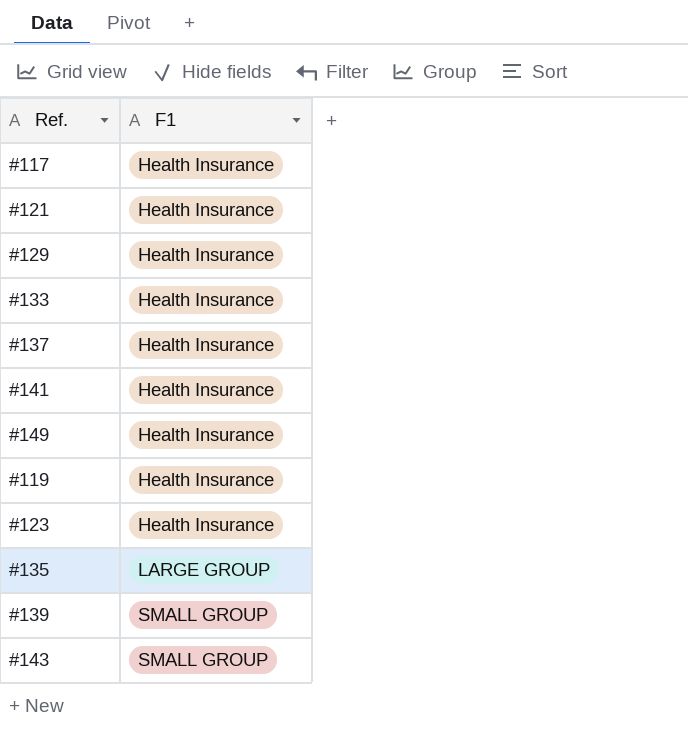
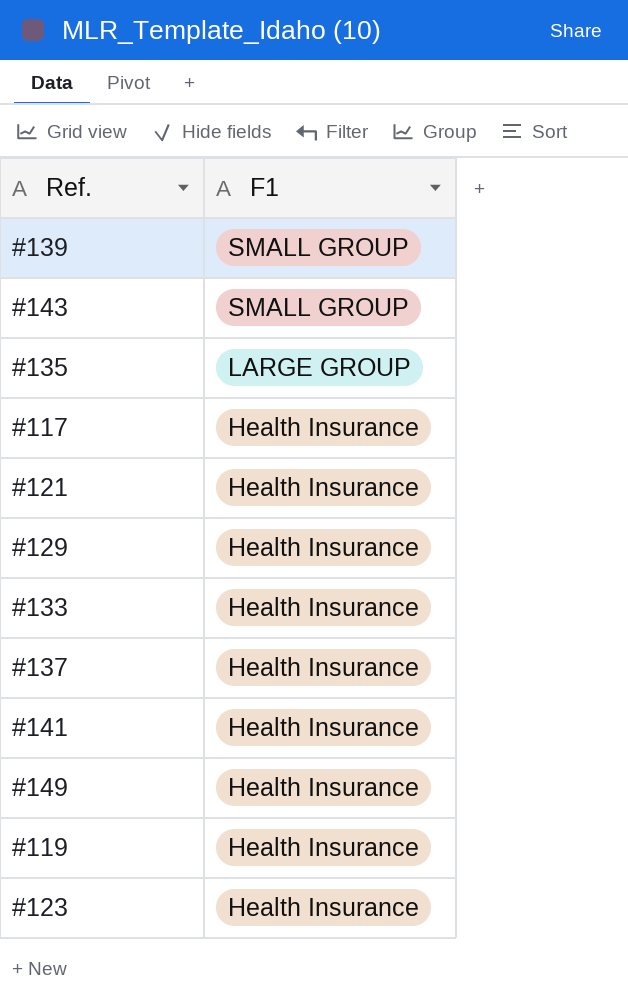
row order: F1 ascending -> F1 descending

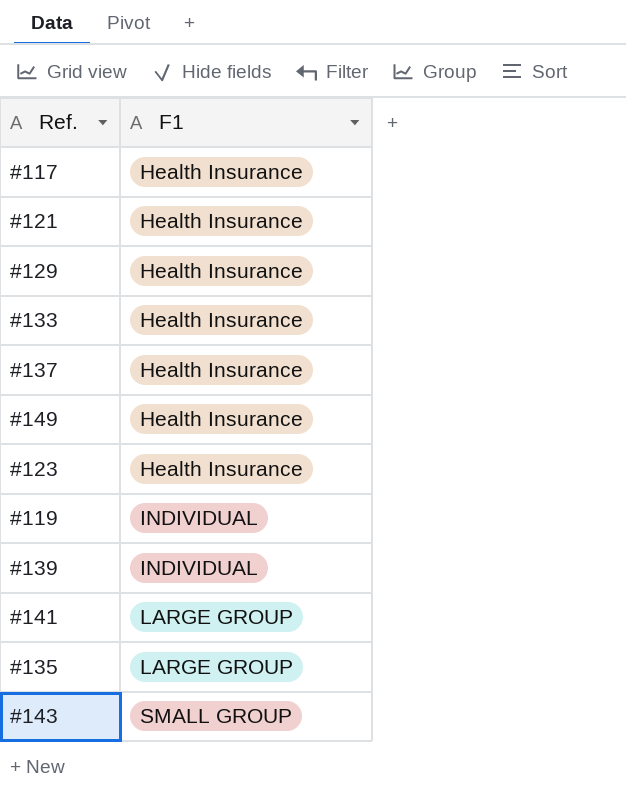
row order: F1 descending -> F1 ascending
#119 | F1: Health Insurance -> INDIVIDUAL
#139 | F1: SMALL GROUP -> INDIVIDUAL
#141 | F1: Health Insurance -> LARGE GROUP

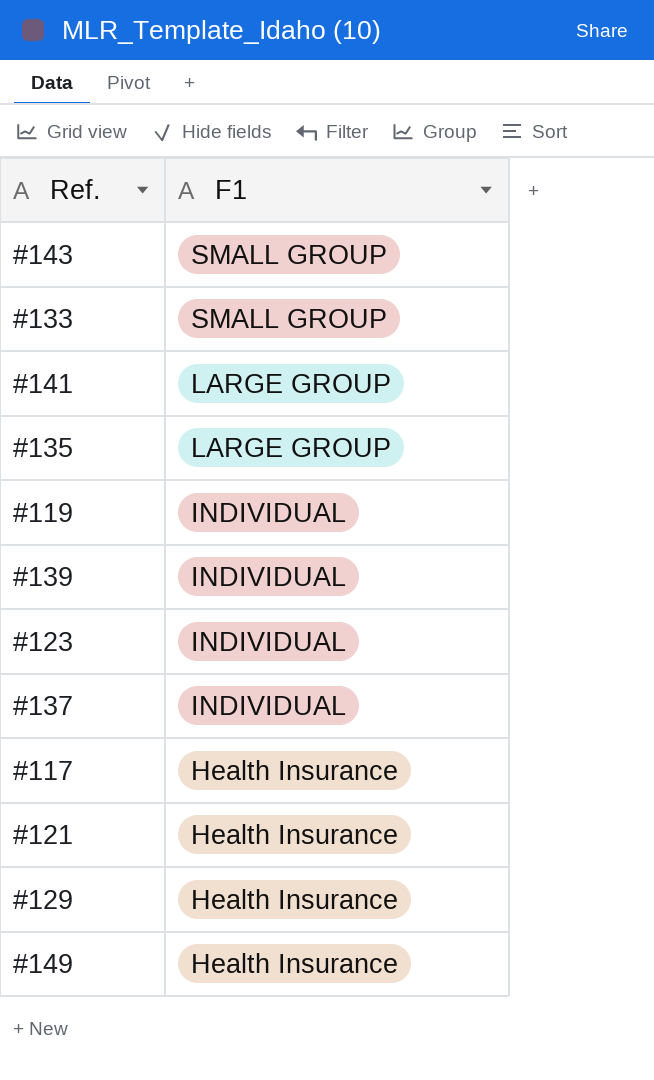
row order: F1 ascending -> F1 descending
#133 | F1: Health Insurance -> SMALL GROUP
#123 | F1: Health Insurance -> INDIVIDUAL
#137 | F1: Health Insurance -> INDIVIDUAL

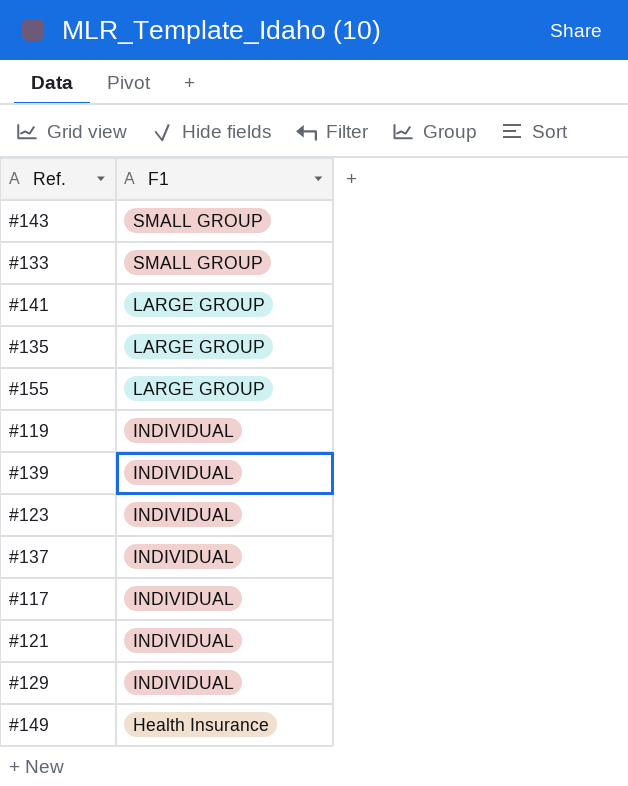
row #155: none -> LARGE GROUP
#117 | F1: Health Insurance -> INDIVIDUAL
#121 | F1: Health Insurance -> INDIVIDUAL
#129 | F1: Health Insurance -> INDIVIDUAL

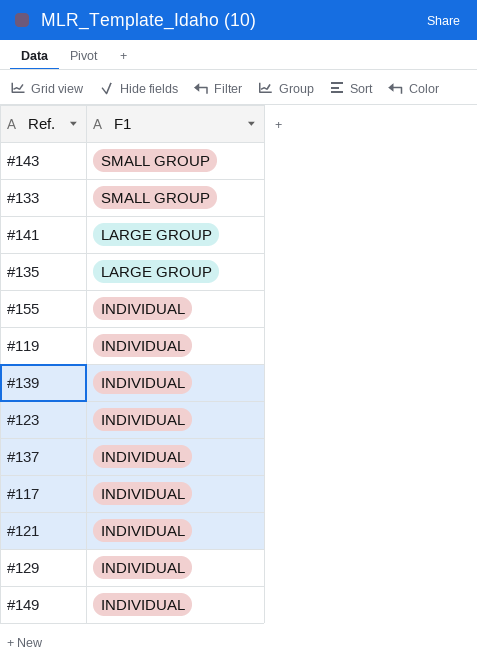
#155 | F1: LARGE GROUP -> INDIVIDUAL
#149 | F1: Health Insurance -> INDIVIDUAL

